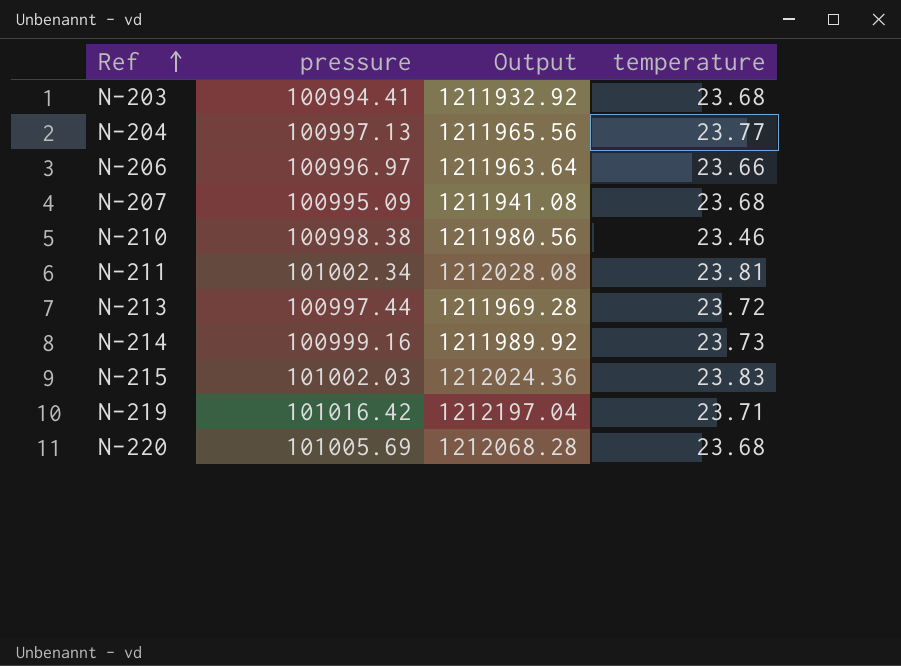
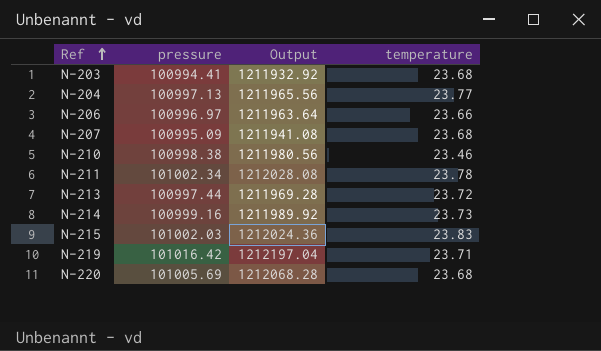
N-211 | temperature: 23.81 -> 23.78

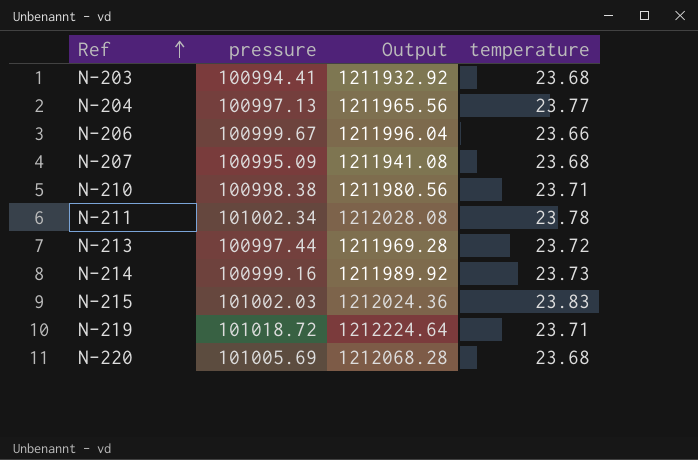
N-206 | pressure: 100996.97 -> 100999.67
N-206 | Output: 1211963.64 -> 1211996.04
N-210 | temperature: 23.46 -> 23.71
N-219 | pressure: 101016.42 -> 101018.72
N-219 | Output: 1212197.04 -> 1212224.64

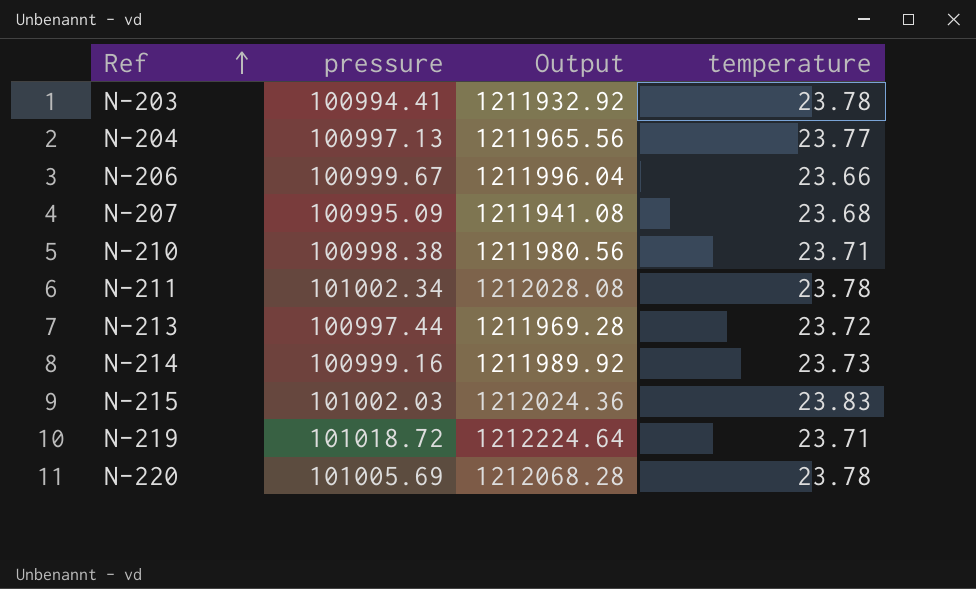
N-203 | temperature: 23.68 -> 23.78
N-220 | temperature: 23.68 -> 23.78

